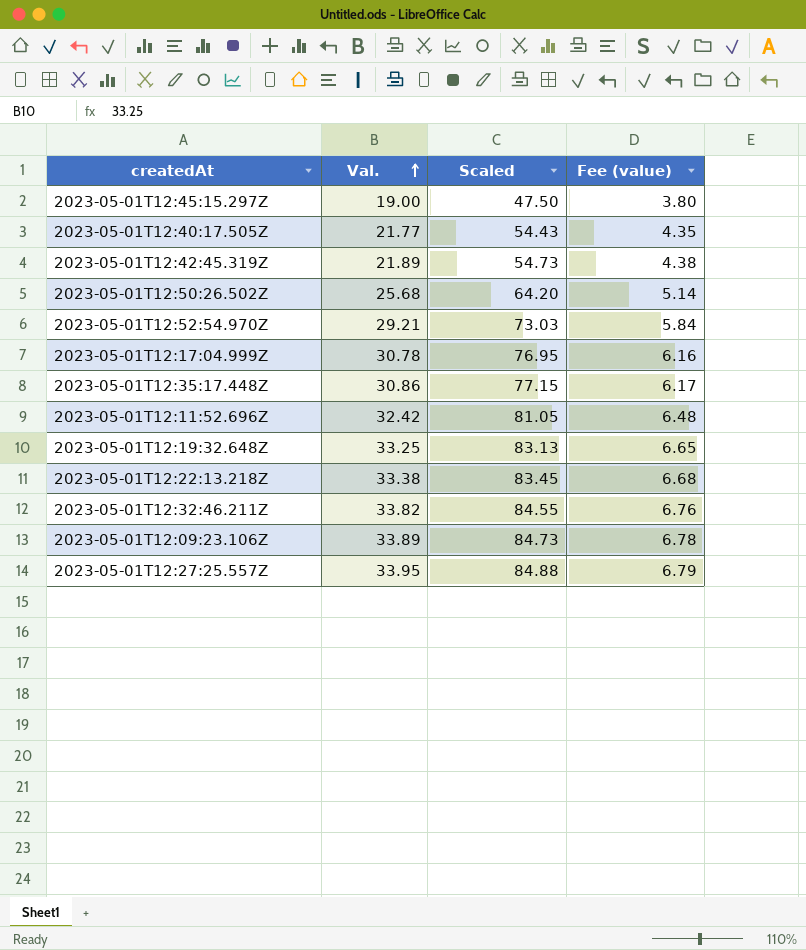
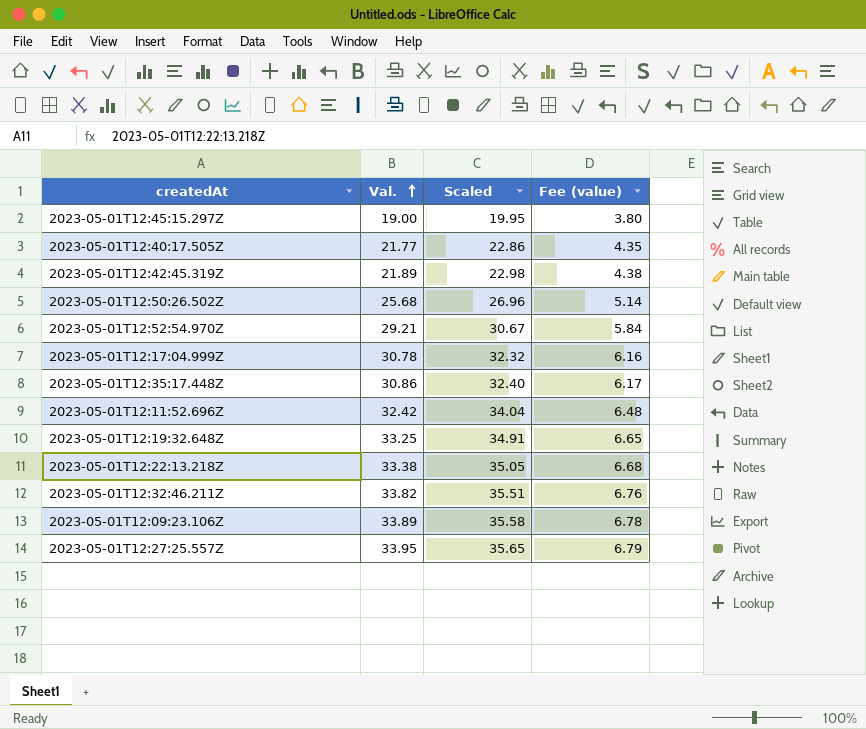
column Scaled | formula: [Val.] * 2.5 -> [Val.] * 1.05

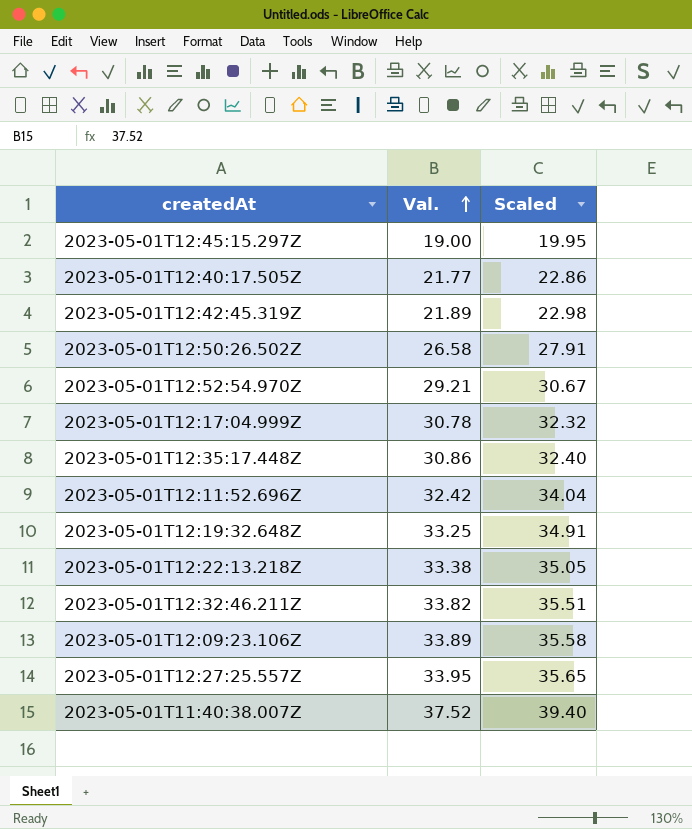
column Fee (value) | formula: [Val.] * 0.2 -> none
2023-05-01T12:50:26.502Z | Val.: 25.68 -> 26.58
2023-05-01T12:50:26.502Z | Scaled: 26.96 -> 27.91
row 2023-05-01T11:40:38.007Z: none -> 37.52 | 39.40

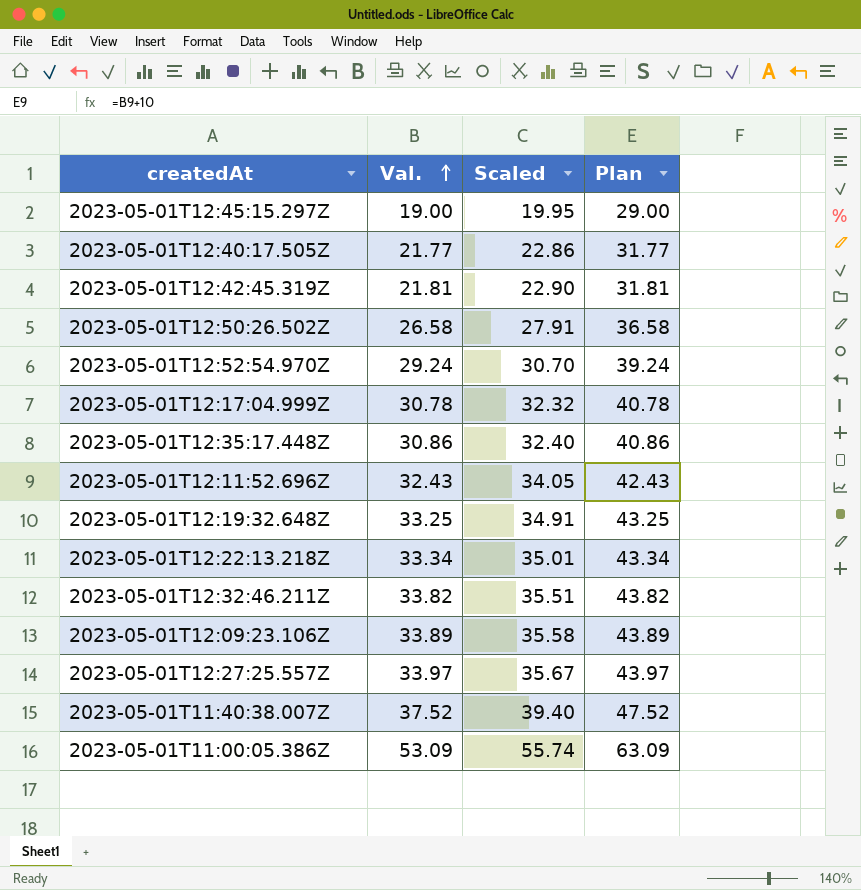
column Plan | formula: none -> [Val.] + 10
2023-05-01T12:42:45.319Z | Val.: 21.89 -> 21.81
2023-05-01T12:42:45.319Z | Scaled: 22.98 -> 22.90
2023-05-01T12:52:54.970Z | Val.: 29.21 -> 29.24
2023-05-01T12:52:54.970Z | Scaled: 30.67 -> 30.70
2023-05-01T12:11:52.696Z | Val.: 32.42 -> 32.43
2023-05-01T12:11:52.696Z | Scaled: 34.04 -> 34.05
2023-05-01T12:22:13.218Z | Val.: 33.38 -> 33.34
2023-05-01T12:22:13.218Z | Scaled: 35.05 -> 35.01
2023-05-01T12:27:25.557Z | Val.: 33.95 -> 33.97
2023-05-01T12:27:25.557Z | Scaled: 35.65 -> 35.67
row 2023-05-01T11:00:05.386Z: none -> 53.09 | 55.74 | 63.09

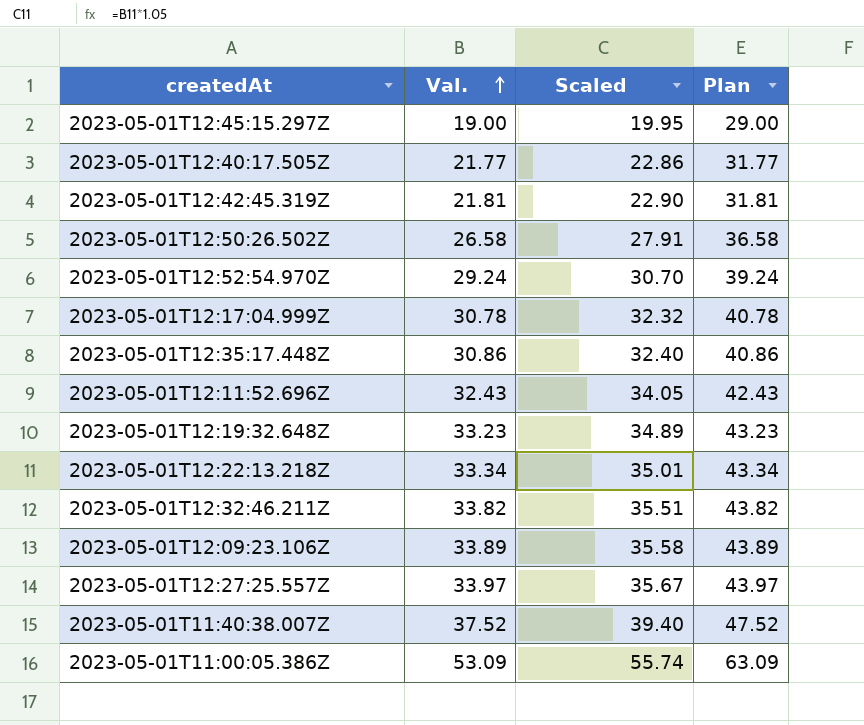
2023-05-01T12:19:32.648Z | Val.: 33.25 -> 33.23
2023-05-01T12:19:32.648Z | Scaled: 34.91 -> 34.89
2023-05-01T12:19:32.648Z | Plan: 43.25 -> 43.23

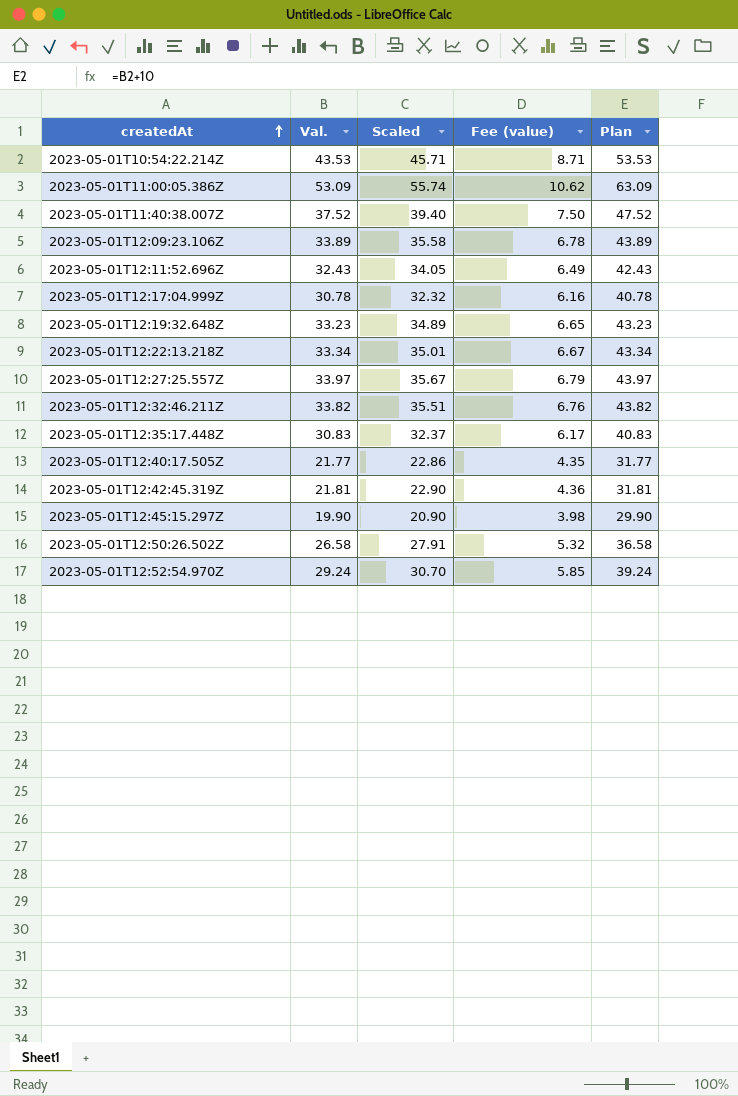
row order: Val. ascending -> createdAt ascending
column Fee (value) | formula: none -> [Val.] * 0.2
row 2023-05-01T10:54:22.214Z: none -> 43.53 | 45.71 | 8.71 | 53.53
2023-05-01T12:35:17.448Z | Val.: 30.86 -> 30.83
2023-05-01T12:35:17.448Z | Scaled: 32.40 -> 32.37
2023-05-01T12:35:17.448Z | Plan: 40.86 -> 40.83
2023-05-01T12:45:15.297Z | Val.: 19.00 -> 19.90
2023-05-01T12:45:15.297Z | Scaled: 19.95 -> 20.90
2023-05-01T12:45:15.297Z | Plan: 29.00 -> 29.90

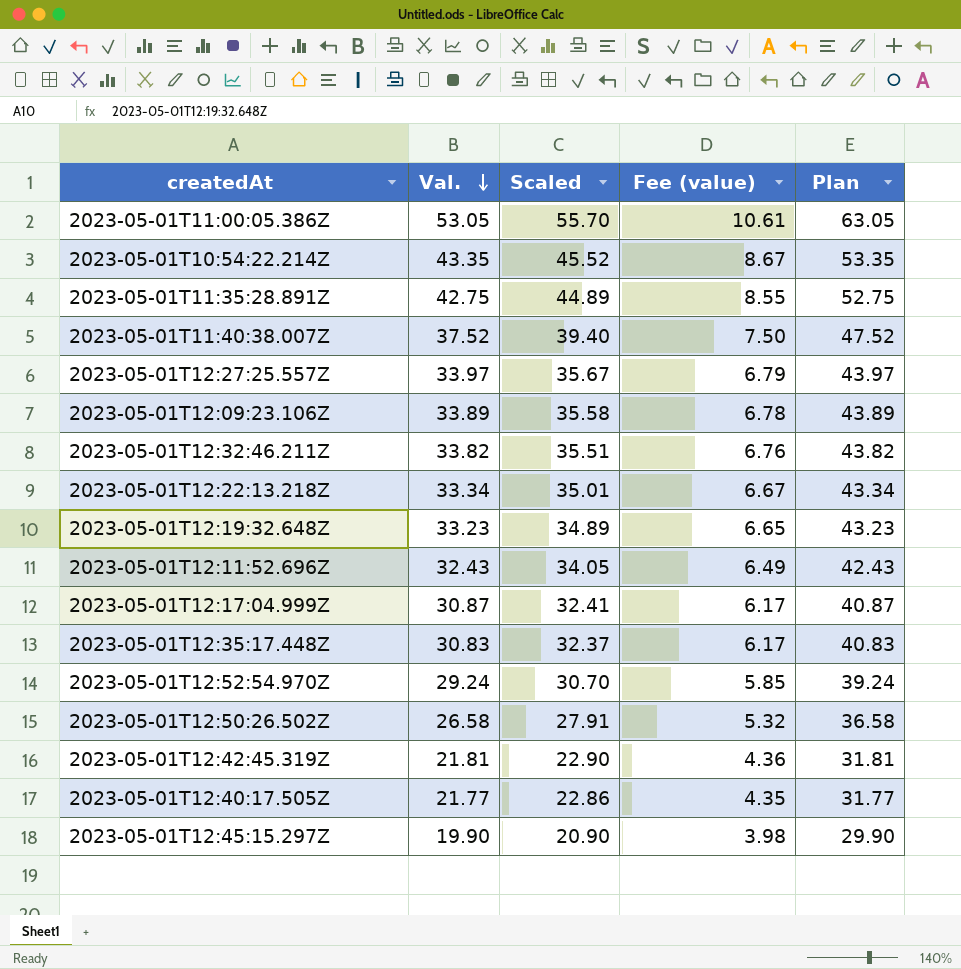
row order: createdAt ascending -> Val. descending
2023-05-01T11:00:05.386Z | Val.: 53.09 -> 53.05
2023-05-01T11:00:05.386Z | Scaled: 55.74 -> 55.70
2023-05-01T11:00:05.386Z | Fee (value): 10.62 -> 10.61
2023-05-01T11:00:05.386Z | Plan: 63.09 -> 63.05
2023-05-01T10:54:22.214Z | Val.: 43.53 -> 43.35
2023-05-01T10:54:22.214Z | Scaled: 45.71 -> 45.52
2023-05-01T10:54:22.214Z | Fee (value): 8.71 -> 8.67
2023-05-01T10:54:22.214Z | Plan: 53.53 -> 53.35
row 2023-05-01T11:35:28.891Z: none -> 42.75 | 44.89 | 8.55 | 52.75
2023-05-01T12:17:04.999Z | Val.: 30.78 -> 30.87
2023-05-01T12:17:04.999Z | Scaled: 32.32 -> 32.41
2023-05-01T12:17:04.999Z | Fee (value): 6.16 -> 6.17
2023-05-01T12:17:04.999Z | Plan: 40.78 -> 40.87

